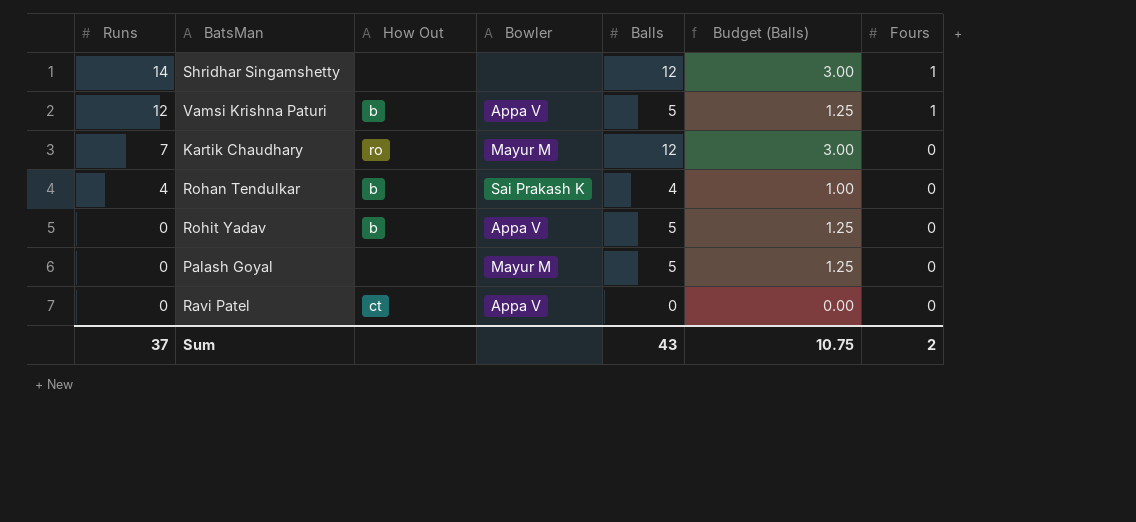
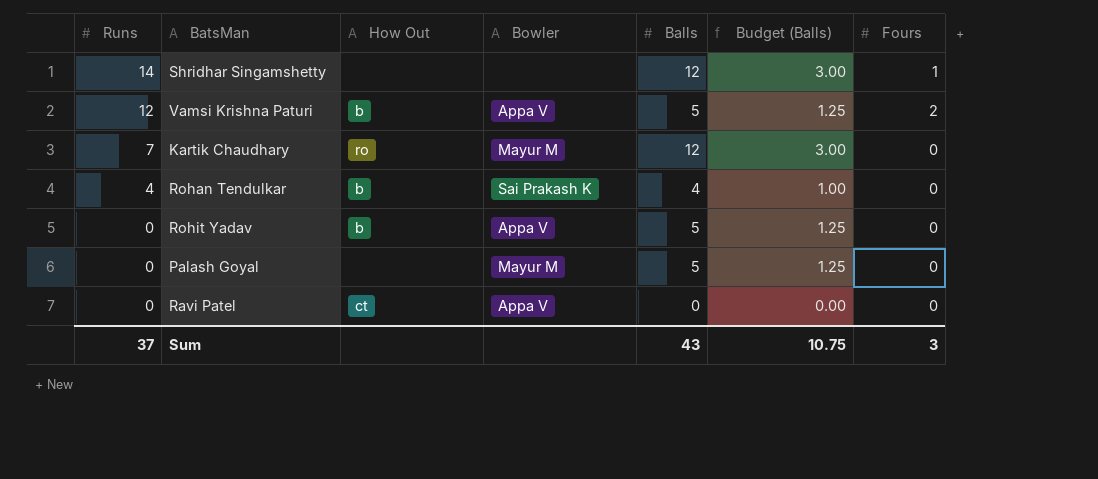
Vamsi Krishna Paturi | Fours: 1 -> 2
Sum | Fours: 2 -> 3

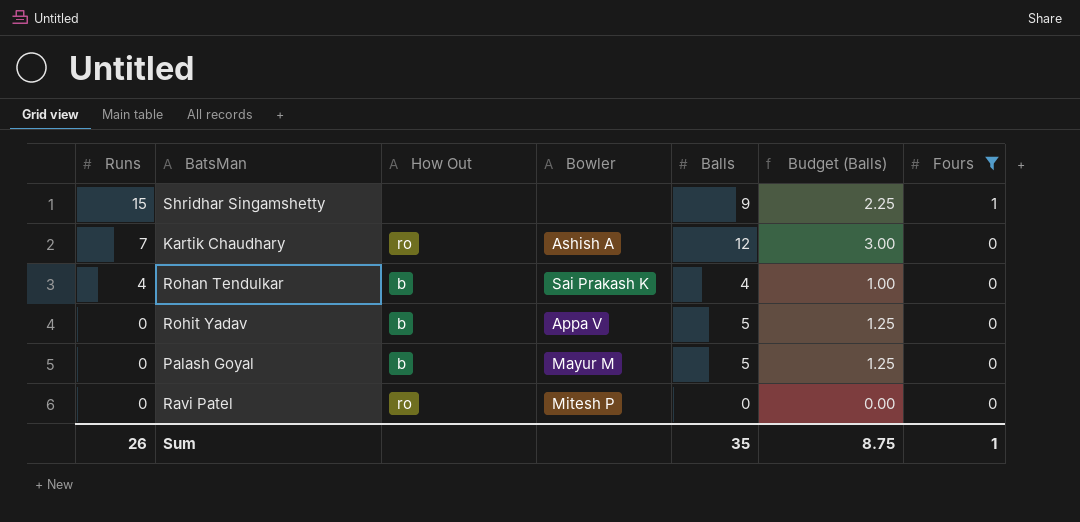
filter: none -> Fours != 2
Shridhar Singamshetty | Runs: 14 -> 15
Shridhar Singamshetty | Balls: 12 -> 9
Shridhar Singamshetty | Budget (Balls): 3.00 -> 2.25
Kartik Chaudhary | Bowler: Mayur M -> Ashish A
Palash Goyal | How Out: none -> b
Ravi Patel | How Out: ct -> ro
Ravi Patel | Bowler: Appa V -> Mitesh P
Sum | Runs: 37 -> 26
Sum | Balls: 43 -> 35
Sum | Budget (Balls): 10.75 -> 8.75
Sum | Fours: 3 -> 1

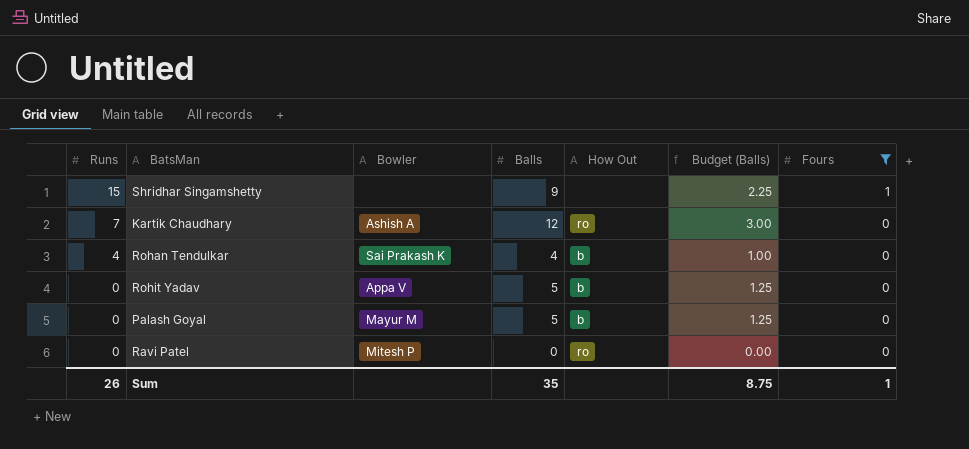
column How Out | position: 3 -> 5

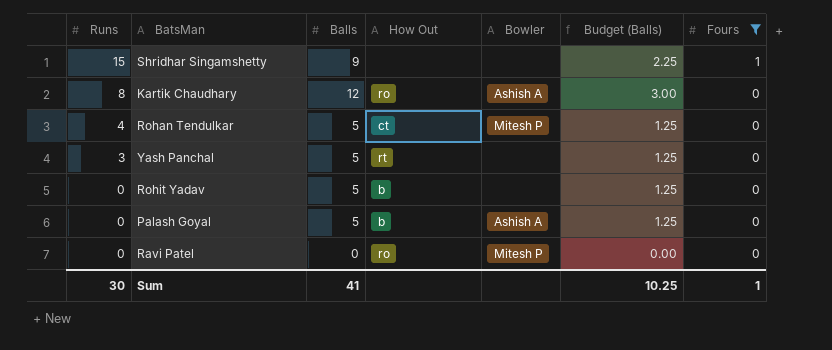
column Bowler | position: 3 -> 5
Kartik Chaudhary | Runs: 7 -> 8
Rohan Tendulkar | Balls: 4 -> 5
Rohan Tendulkar | How Out: b -> ct
Rohan Tendulkar | Bowler: Sai Prakash K -> Mitesh P
Rohan Tendulkar | Budget (Balls): 1.00 -> 1.25
row Yash Panchal: none -> 3 | 5 | rt | none | 1.25 | 0
Rohit Yadav | Bowler: Appa V -> none
Palash Goyal | Bowler: Mayur M -> Ashish A
Sum | Runs: 26 -> 30
Sum | Balls: 35 -> 41
Sum | Budget (Balls): 8.75 -> 10.25

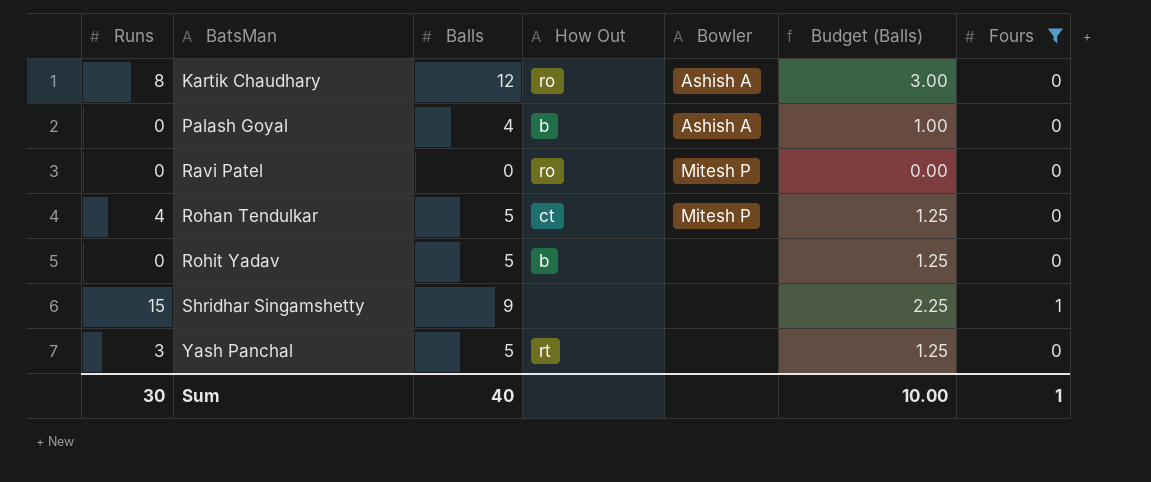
row order: Runs descending -> BatsMan ascending
Palash Goyal | Balls: 5 -> 4
Palash Goyal | Budget (Balls): 1.25 -> 1.00
Sum | Balls: 41 -> 40
Sum | Budget (Balls): 10.25 -> 10.00

